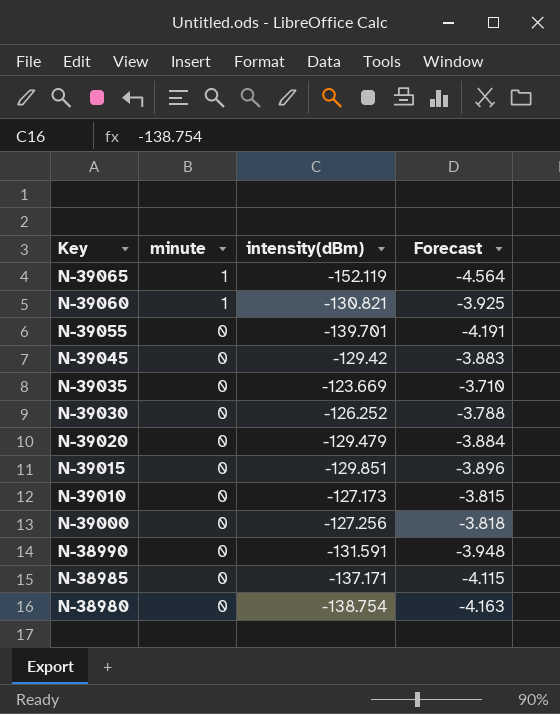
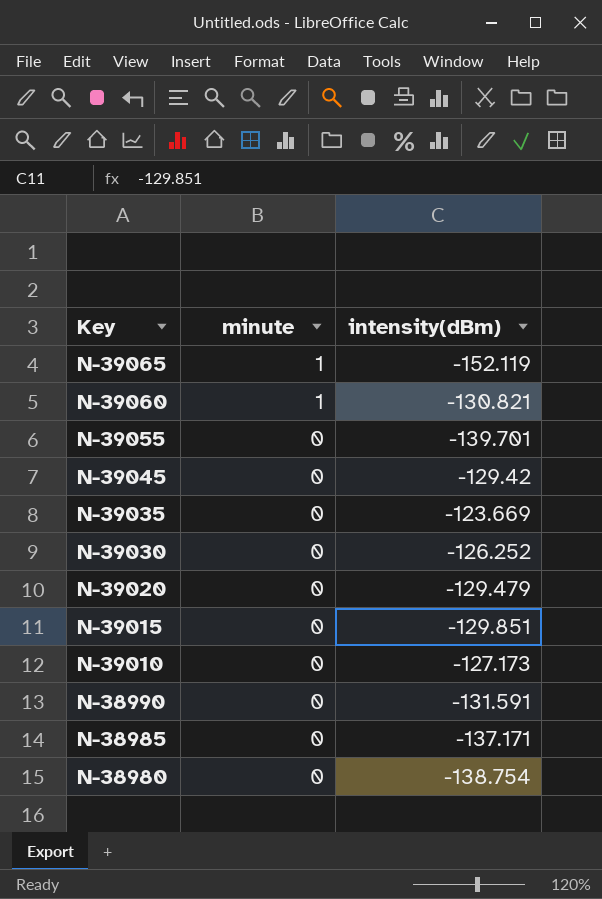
column Forecast | formula: [intensity(dBm)] * 0.03 -> none
row N-39000: 0 | -127.256 | -3.818 -> none

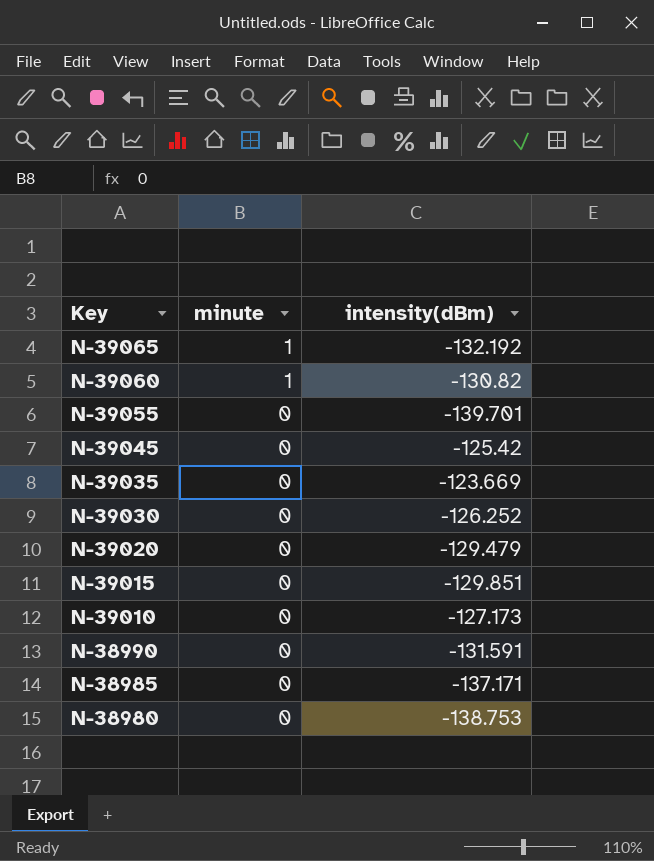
N-39065 | intensity(dBm): -152.119 -> -132.192
N-39060 | intensity(dBm): -130.821 -> -130.82
N-39045 | intensity(dBm): -129.42 -> -125.42
N-38980 | intensity(dBm): -138.754 -> -138.753

